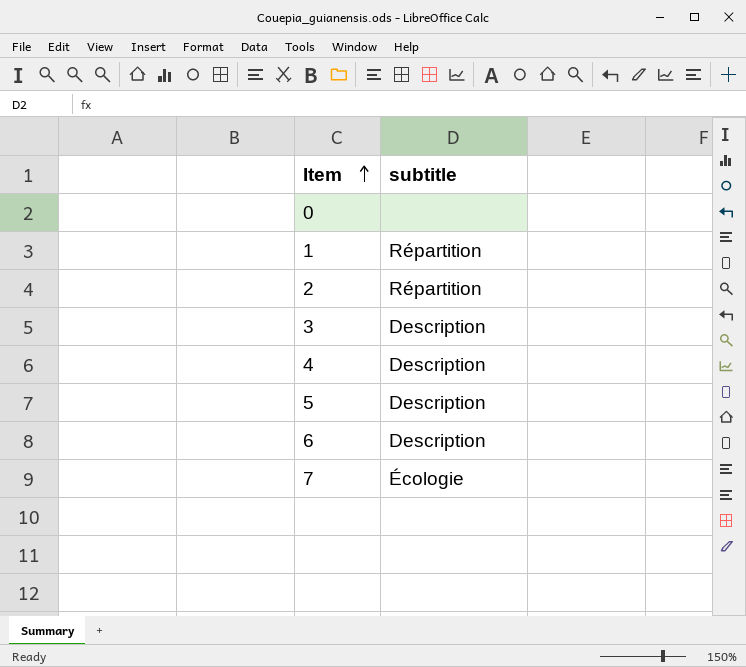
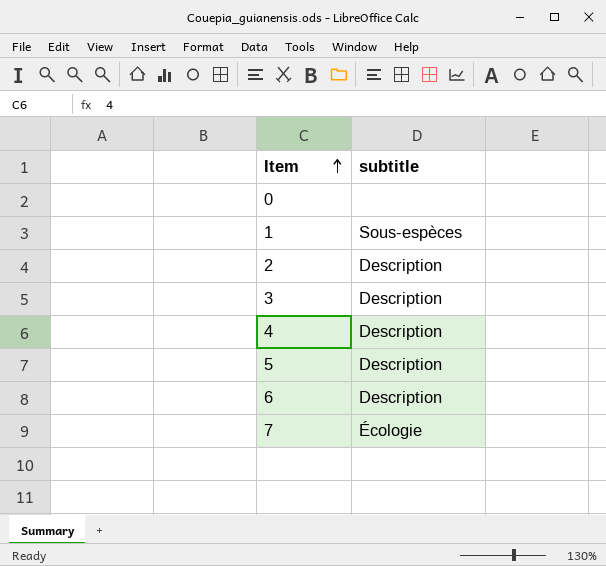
1 | subtitle: Répartition -> Sous-espèces
2 | subtitle: Répartition -> Description

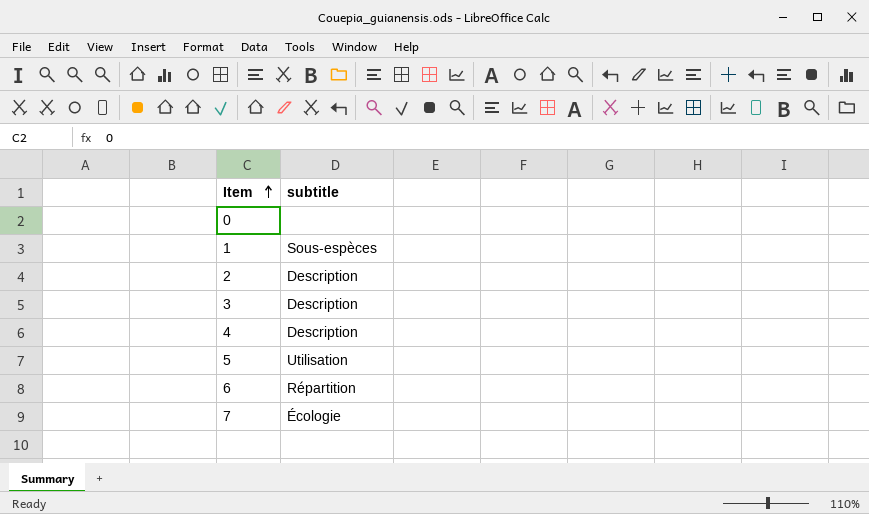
5 | subtitle: Description -> Utilisation
6 | subtitle: Description -> Répartition

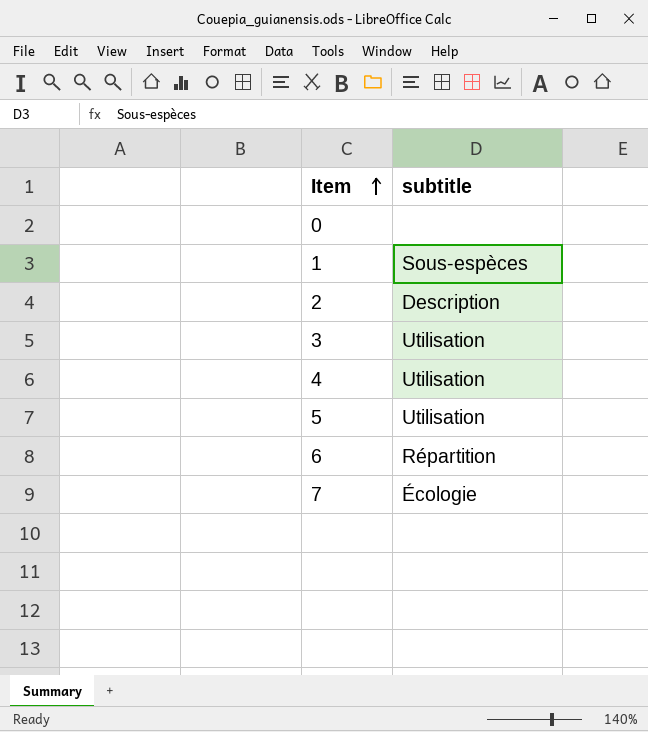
3 | subtitle: Description -> Utilisation
4 | subtitle: Description -> Utilisation

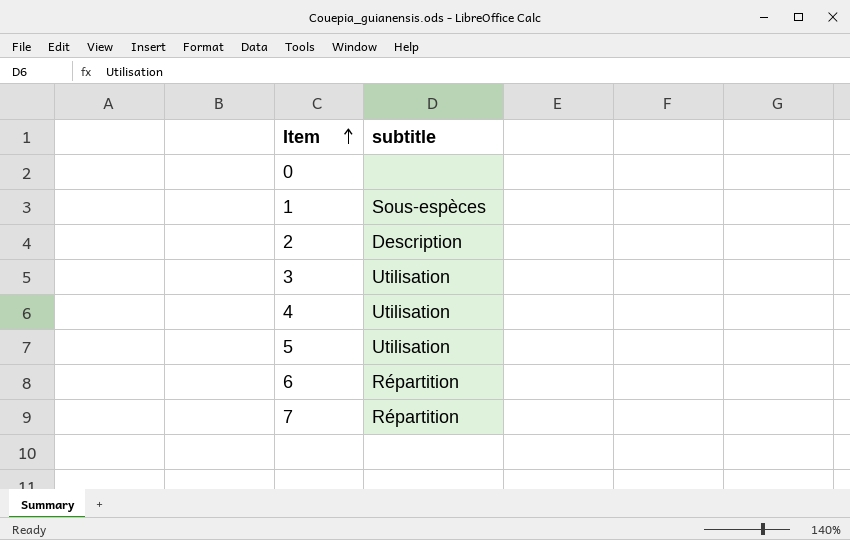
7 | subtitle: Écologie -> Répartition

